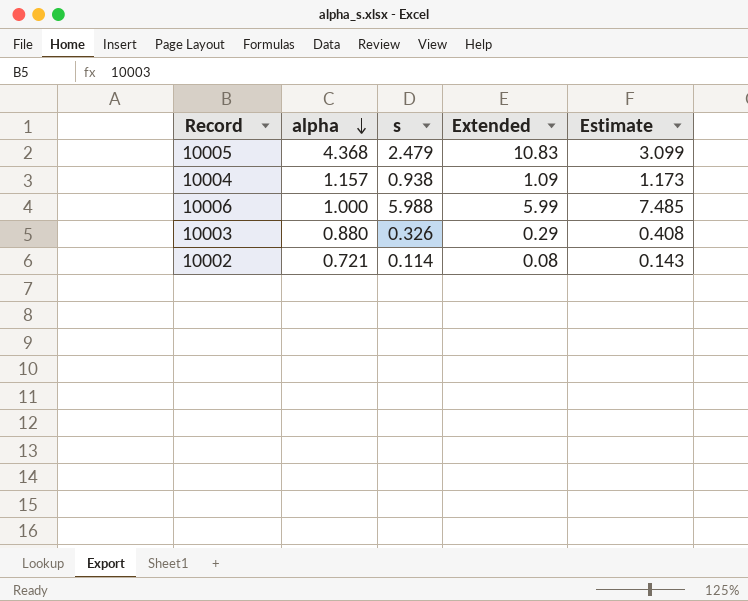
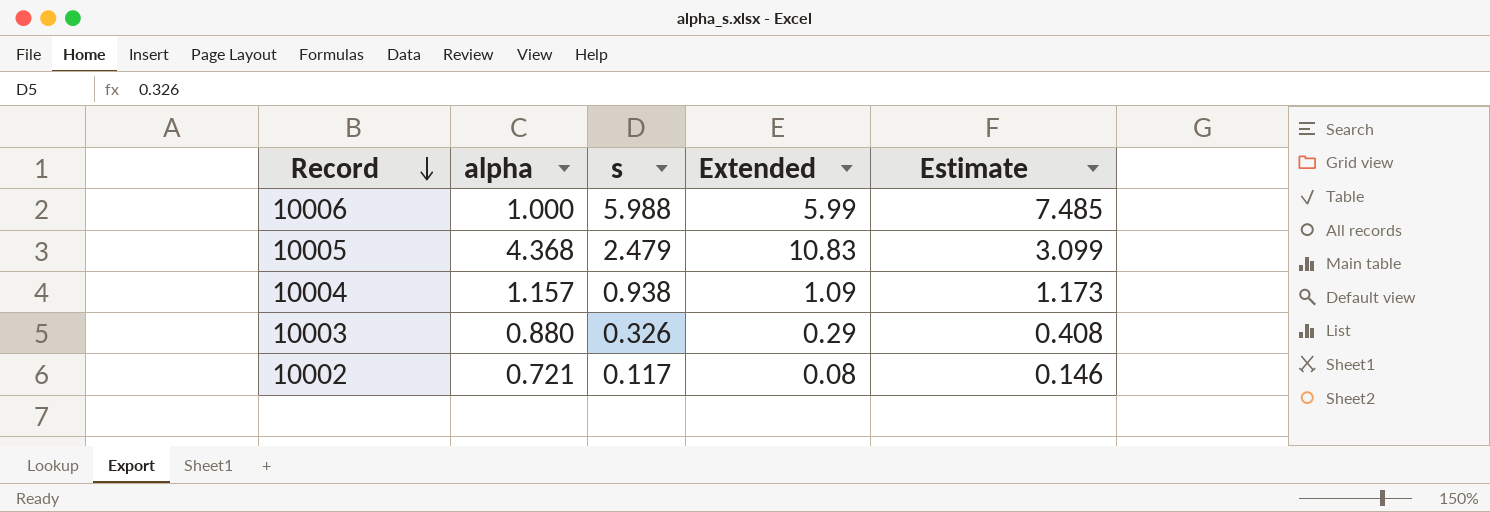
row order: alpha descending -> Record descending
10002 | s: 0.114 -> 0.117
10002 | Estimate: 0.143 -> 0.146

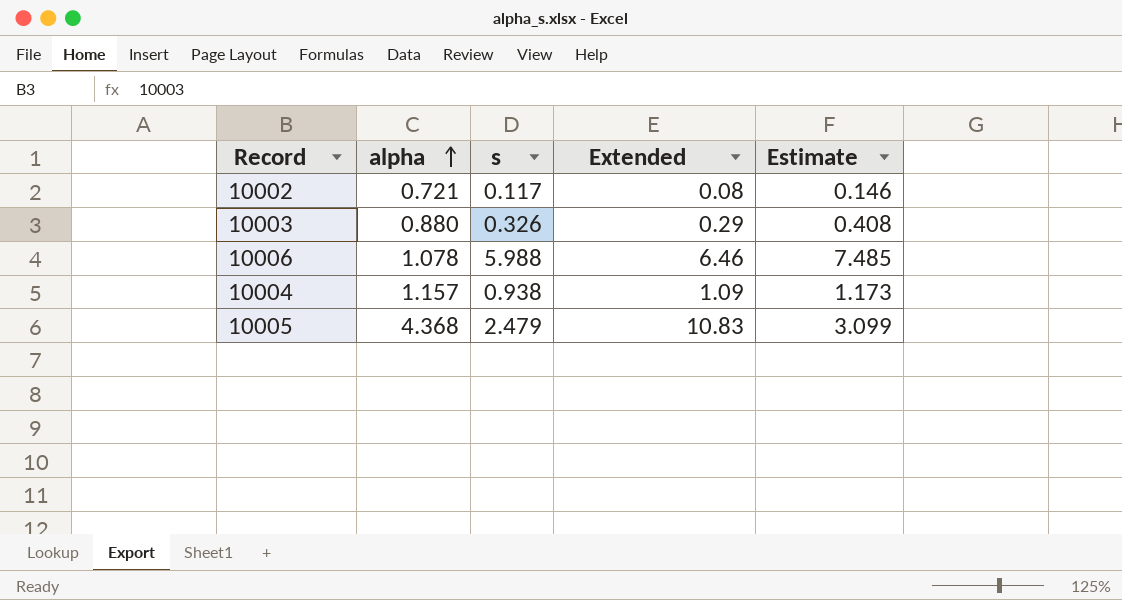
row order: Record descending -> alpha ascending
10006 | alpha: 1.000 -> 1.078
10006 | Extended: 5.99 -> 6.46

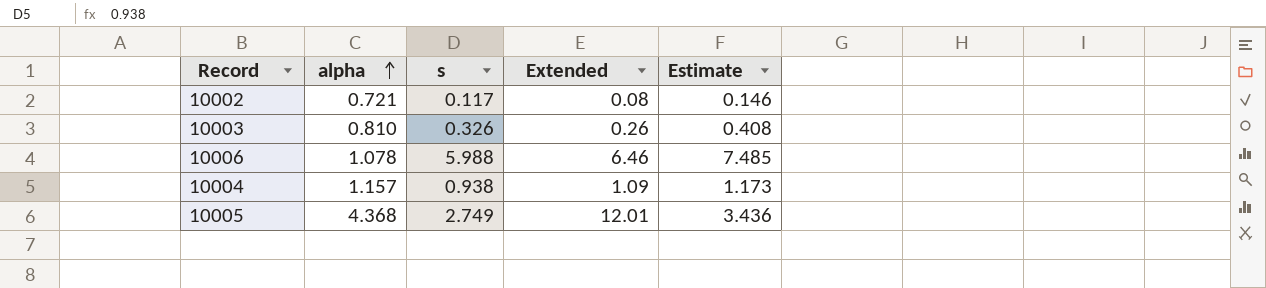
10003 | alpha: 0.880 -> 0.810
10003 | Extended: 0.29 -> 0.26
10005 | s: 2.479 -> 2.749
10005 | Extended: 10.83 -> 12.01
10005 | Estimate: 3.099 -> 3.436

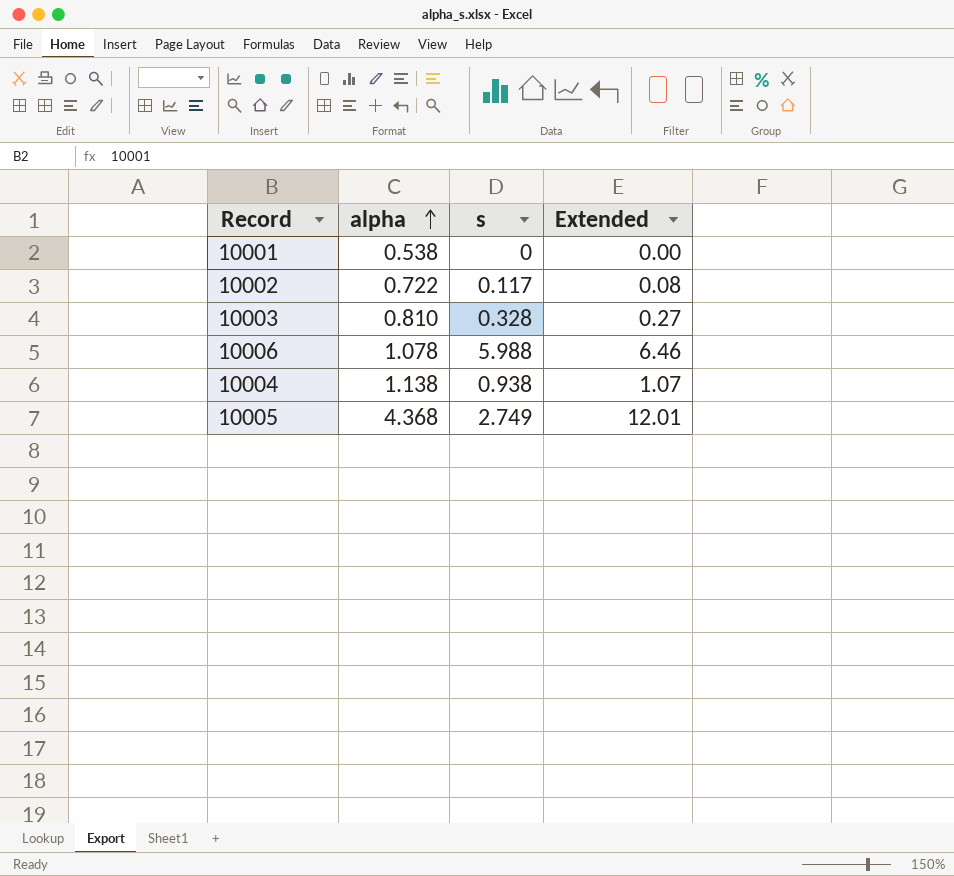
column Estimate | formula: [s] * 1.25 -> none
row 10001: none -> 0.538 | 0 | 0.00
10002 | alpha: 0.721 -> 0.722
10003 | s: 0.326 -> 0.328
10003 | Extended: 0.26 -> 0.27
10004 | alpha: 1.157 -> 1.138
10004 | Extended: 1.09 -> 1.07

